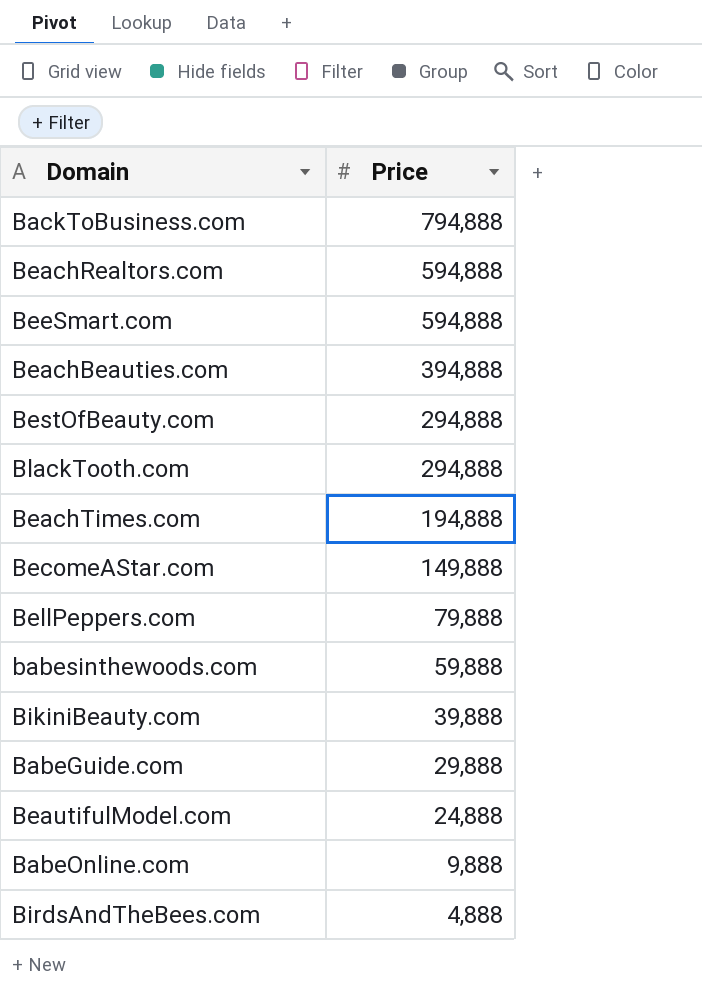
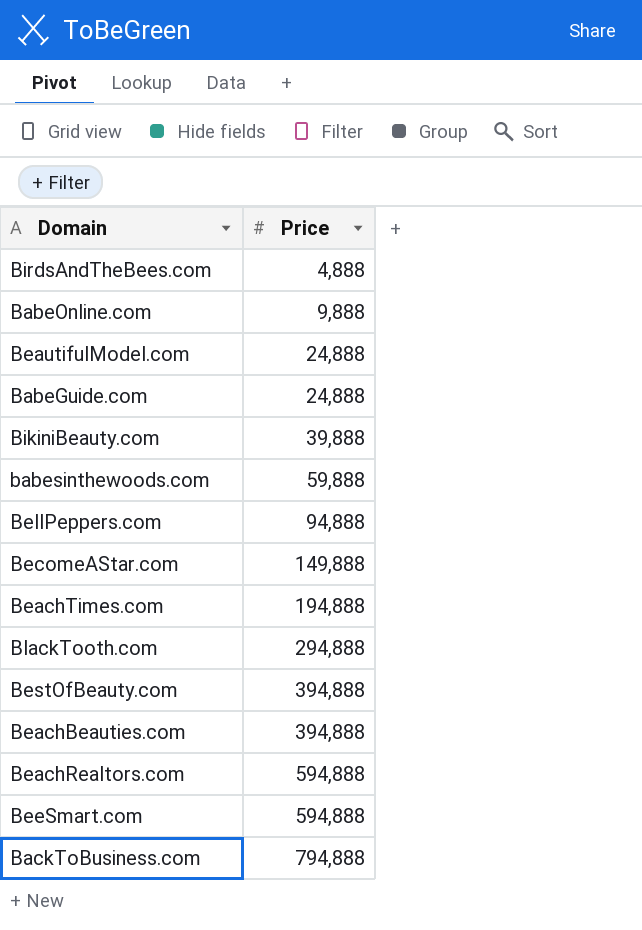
row order: Price descending -> Price ascending
BabeGuide.com | Price: 29,888 -> 24,888
BellPeppers.com | Price: 79,888 -> 94,888
BestOfBeauty.com | Price: 294,888 -> 394,888

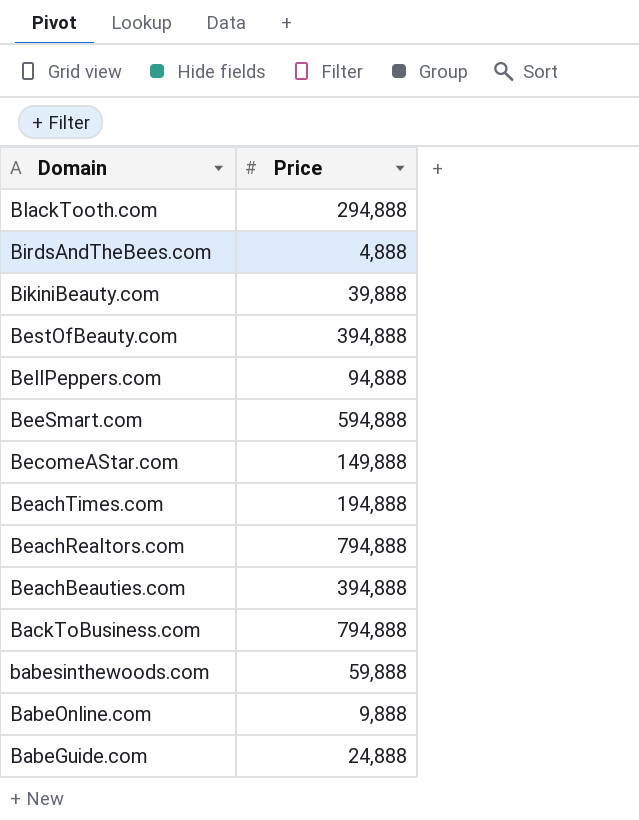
row order: Price ascending -> Domain descending
row BeautifulModel.com: 24,888 -> none
BeachRealtors.com | Price: 594,888 -> 794,888

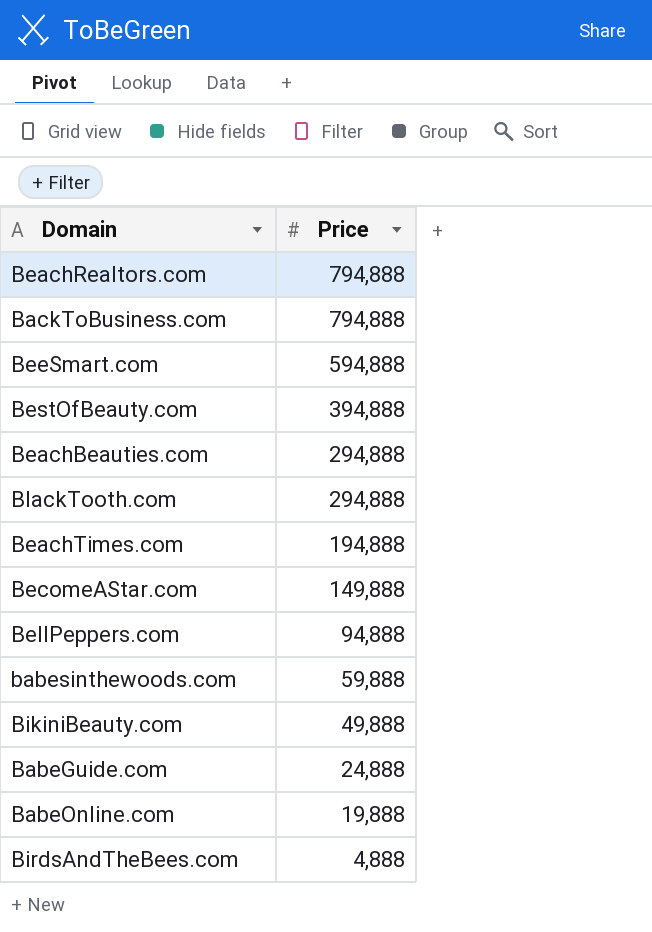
row order: Domain descending -> Price descending
BeachBeauties.com | Price: 394,888 -> 294,888
BikiniBeauty.com | Price: 39,888 -> 49,888
BabeOnline.com | Price: 9,888 -> 19,888

